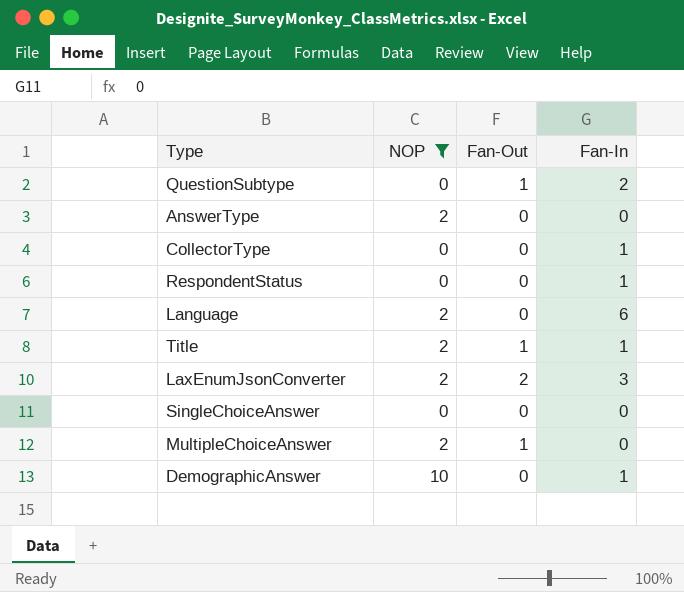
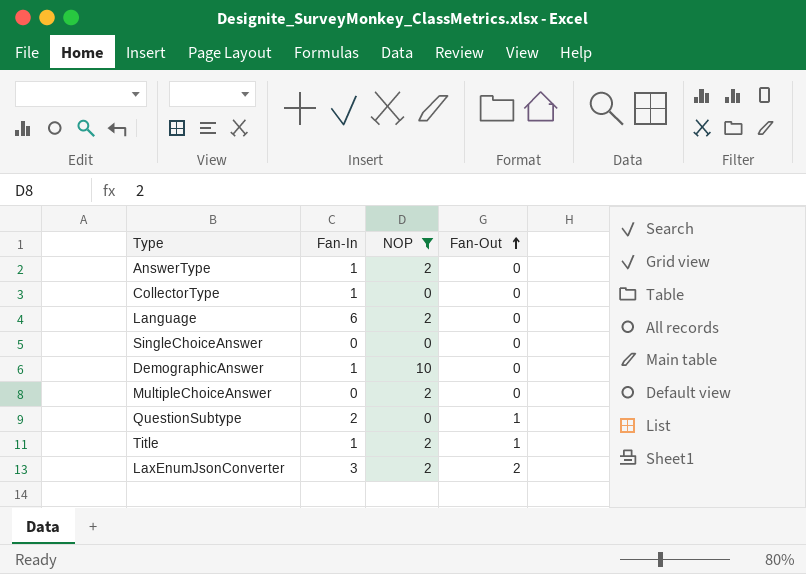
row order: none -> Fan-Out ascending
column Fan-In | position: 4 -> 2
row RespondentStatus: 0 | 0 | 1 -> none
AnswerType | Fan-In: 0 -> 1
MultipleChoiceAnswer | Fan-Out: 1 -> 0

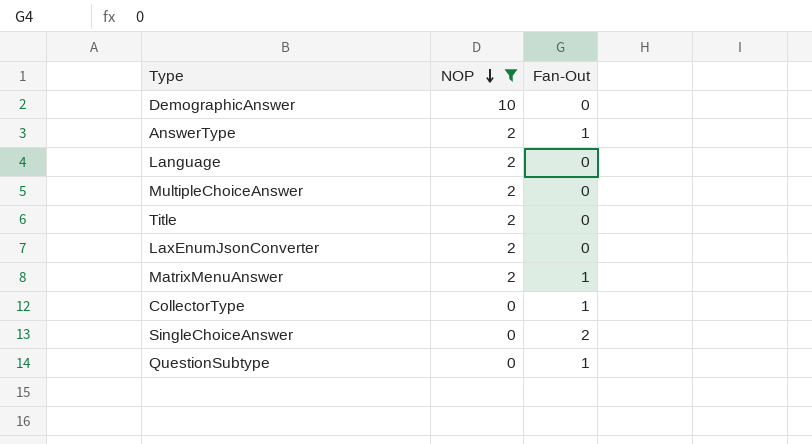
row order: Fan-Out ascending -> NOP descending
column Fan-In | position: 2 -> none
AnswerType | Fan-Out: 0 -> 1
Title | Fan-Out: 1 -> 0
LaxEnumJsonConverter | Fan-Out: 2 -> 0
row MatrixMenuAnswer: none -> 2 | 1
CollectorType | Fan-Out: 0 -> 1
SingleChoiceAnswer | Fan-Out: 0 -> 2

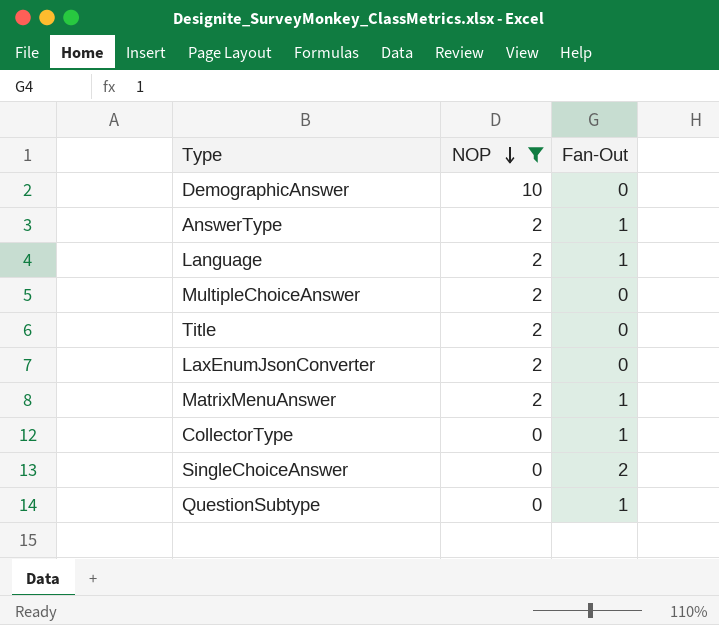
Language | Fan-Out: 0 -> 1

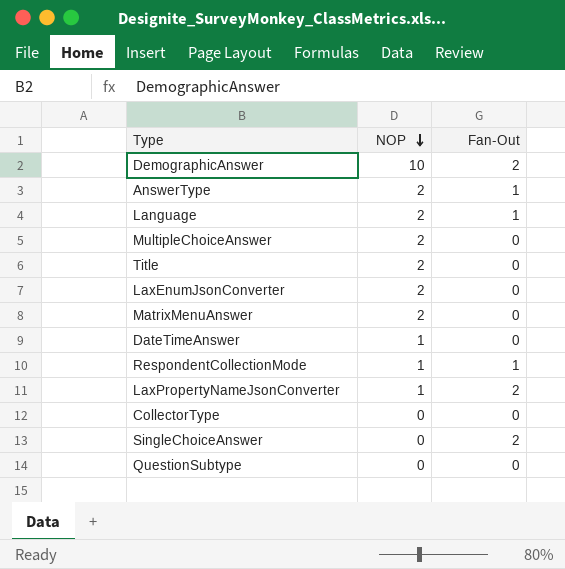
filter: NOP != 1 -> none
DemographicAnswer | Fan-Out: 0 -> 2
MatrixMenuAnswer | Fan-Out: 1 -> 0
CollectorType | Fan-Out: 1 -> 0
QuestionSubtype | Fan-Out: 1 -> 0

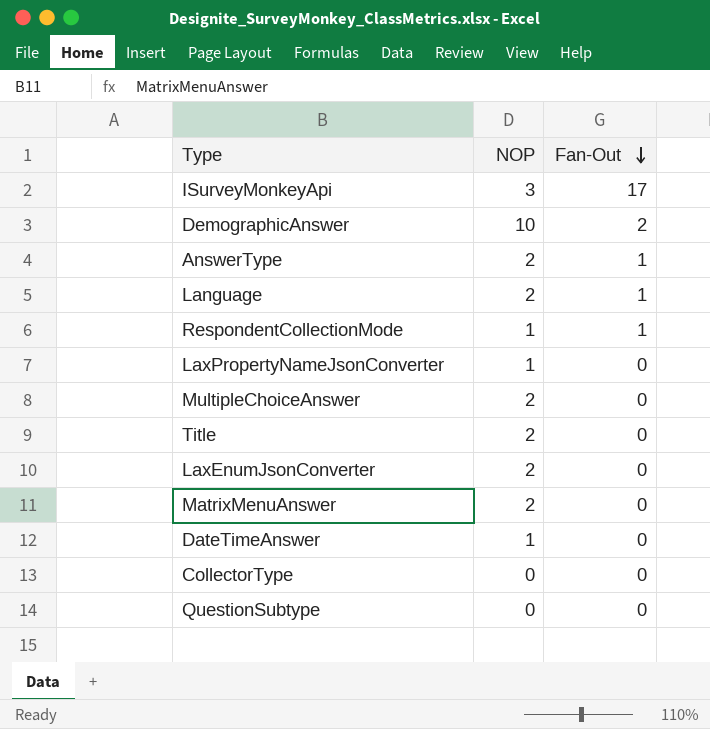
row order: NOP descending -> Fan-Out descending
row SingleChoiceAnswer: 0 | 2 -> none
row ISurveyMonkeyApi: none -> 3 | 17
LaxPropertyNameJsonConverter | Fan-Out: 2 -> 0

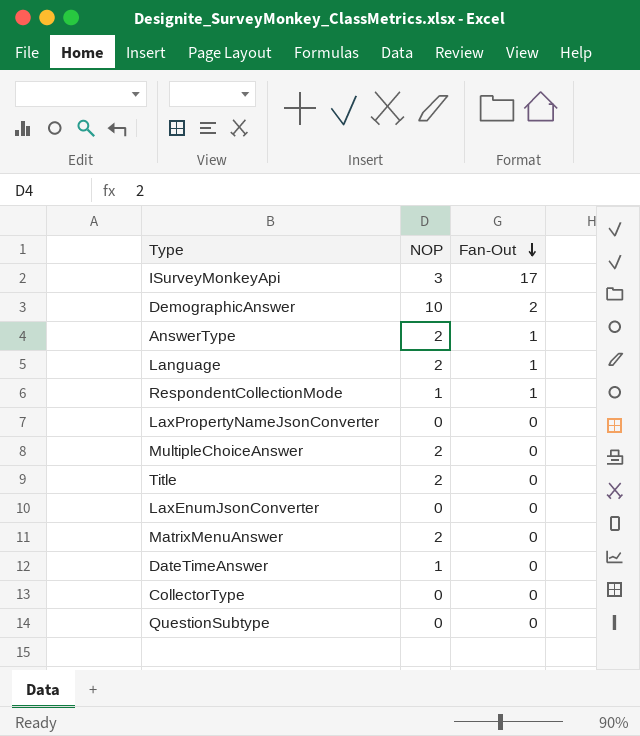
LaxPropertyNameJsonConverter | NOP: 1 -> 0
LaxEnumJsonConverter | NOP: 2 -> 0

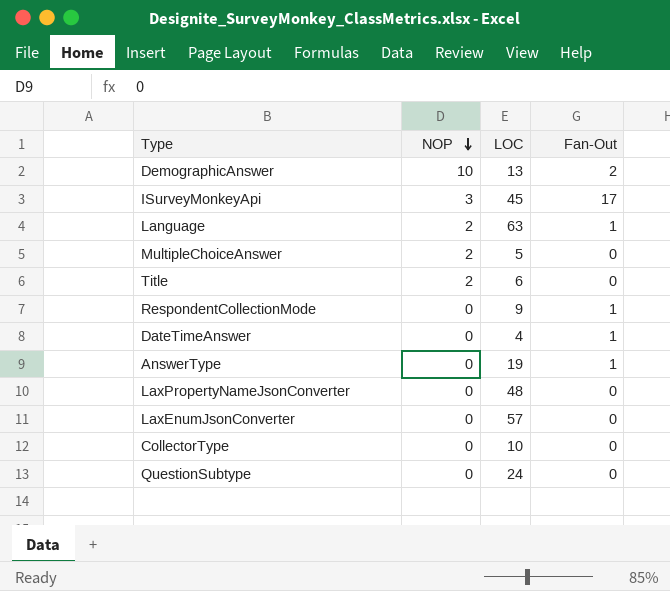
row order: Fan-Out descending -> NOP descending
column LOC | position: none -> 3
row MatrixMenuAnswer: 2 | 0 -> none
RespondentCollectionMode | NOP: 1 -> 0
DateTimeAnswer | NOP: 1 -> 0
DateTimeAnswer | Fan-Out: 0 -> 1
AnswerType | NOP: 2 -> 0

